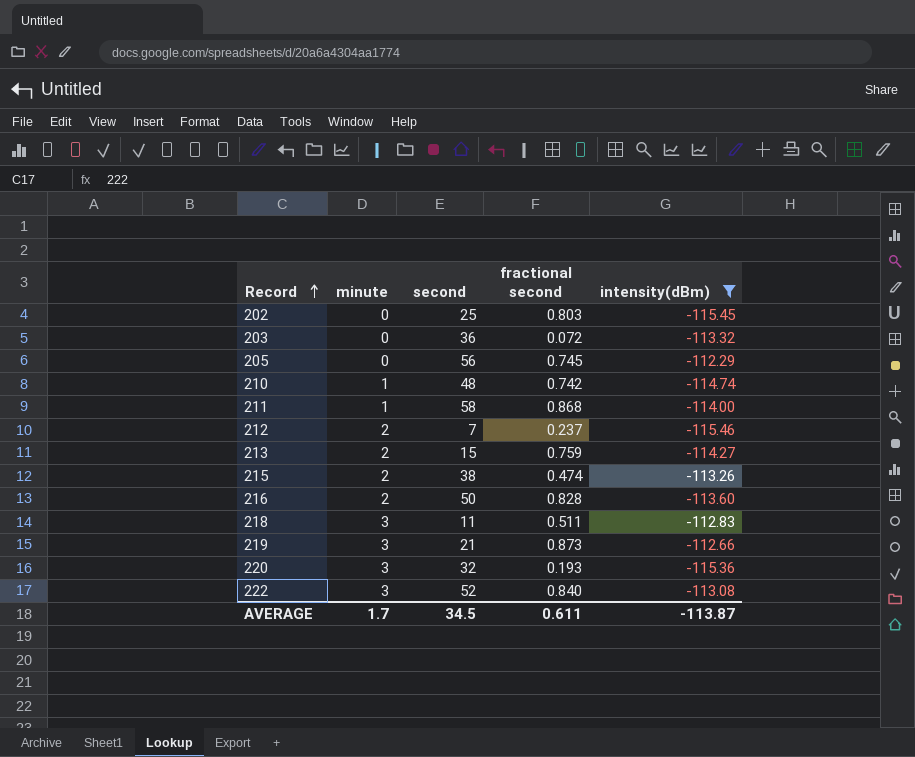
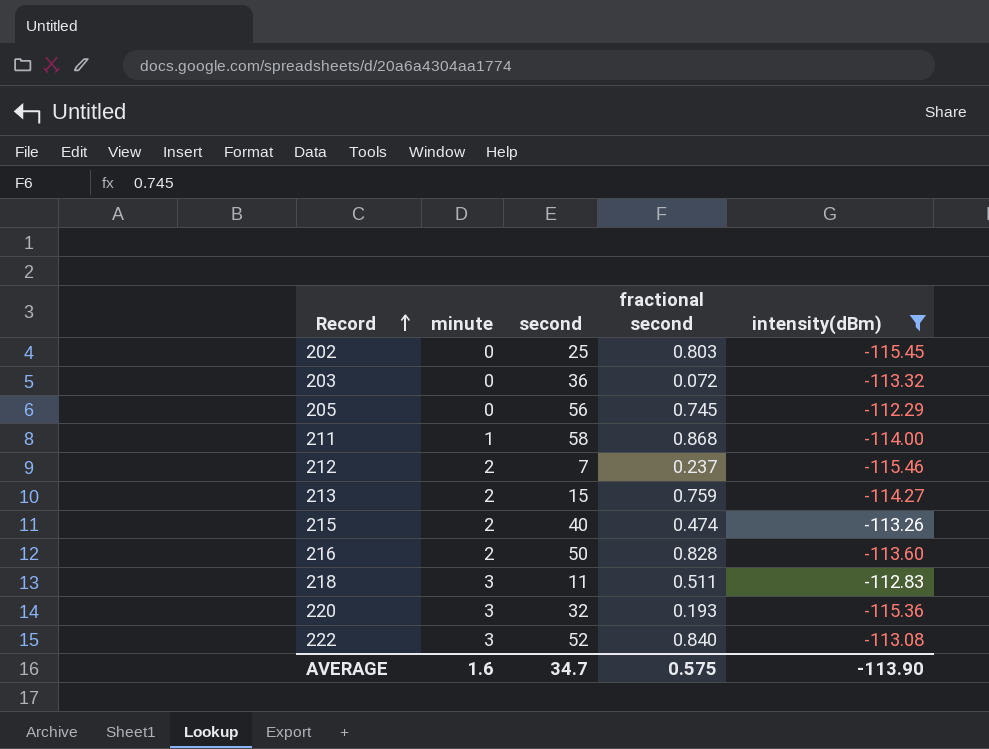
row 210: 1 | 48 | 0.742 | -114.74 -> none
row 219: 3 | 21 | 0.873 | -112.66 -> none
215 | second: 38 -> 40
AVERAGE | minute: 1.7 -> 1.6
AVERAGE | second: 34.5 -> 34.7
AVERAGE | fractional second: 0.611 -> 0.575
AVERAGE | intensity(dBm): -113.87 -> -113.90

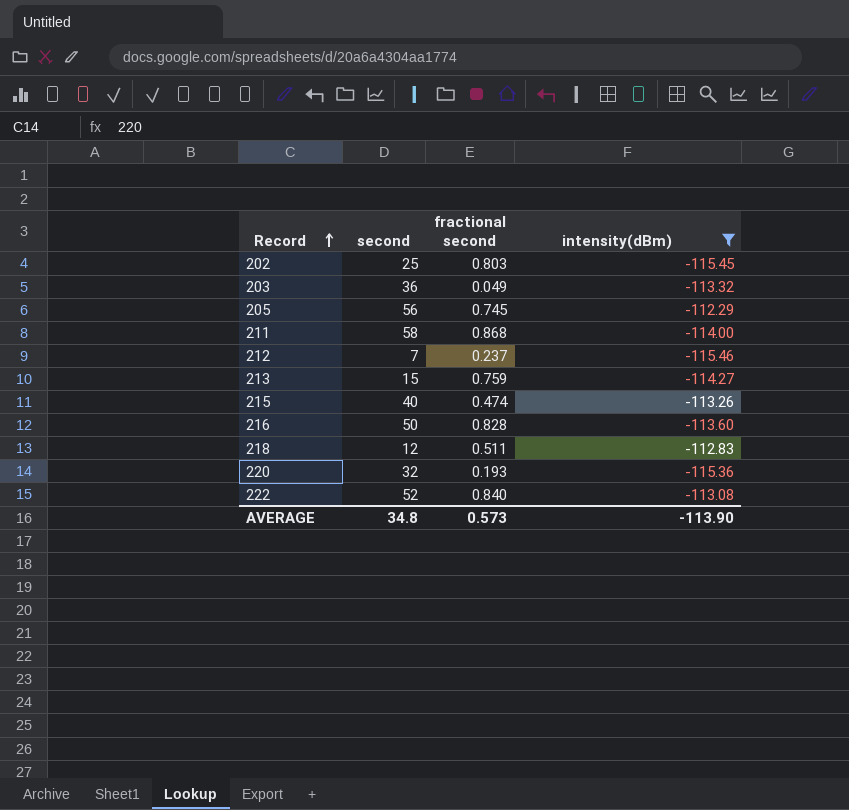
column minute | position: 2 -> none
203 | fractional second: 0.072 -> 0.049
218 | second: 11 -> 12
AVERAGE | second: 34.7 -> 34.8
AVERAGE | fractional second: 0.575 -> 0.573

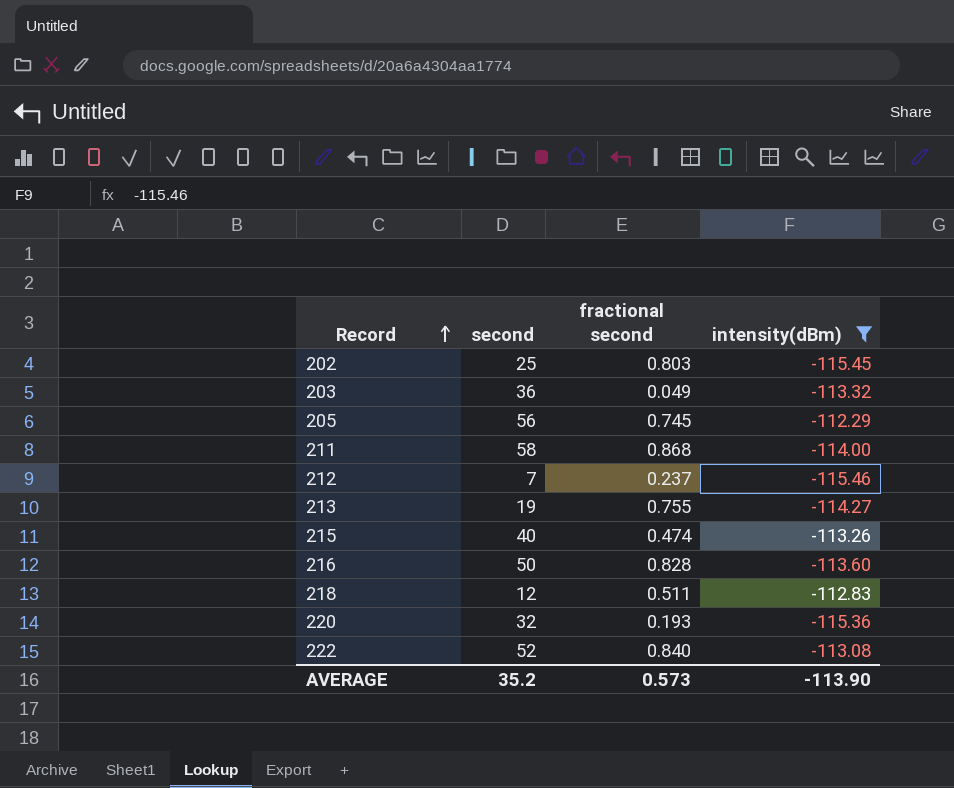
213 | second: 15 -> 19
213 | fractional second: 0.759 -> 0.755
AVERAGE | second: 34.8 -> 35.2

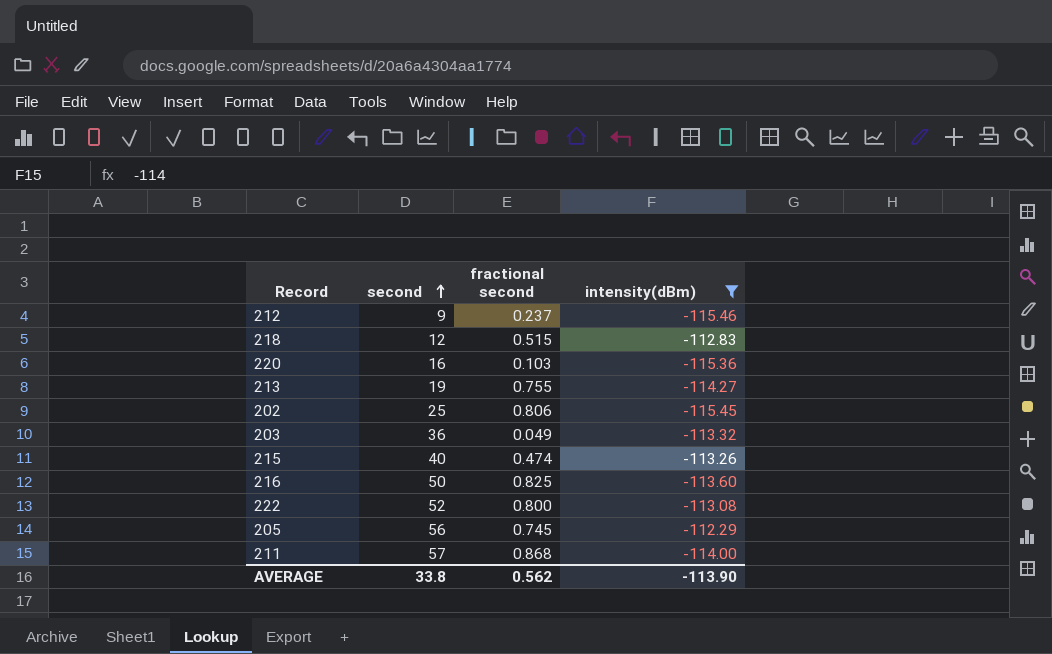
row order: Record ascending -> second ascending
212 | second: 7 -> 9
218 | fractional second: 0.511 -> 0.515
220 | second: 32 -> 16
220 | fractional second: 0.193 -> 0.103
202 | fractional second: 0.803 -> 0.806
216 | fractional second: 0.828 -> 0.825
222 | fractional second: 0.840 -> 0.800
211 | second: 58 -> 57
AVERAGE | second: 35.2 -> 33.8
AVERAGE | fractional second: 0.573 -> 0.562

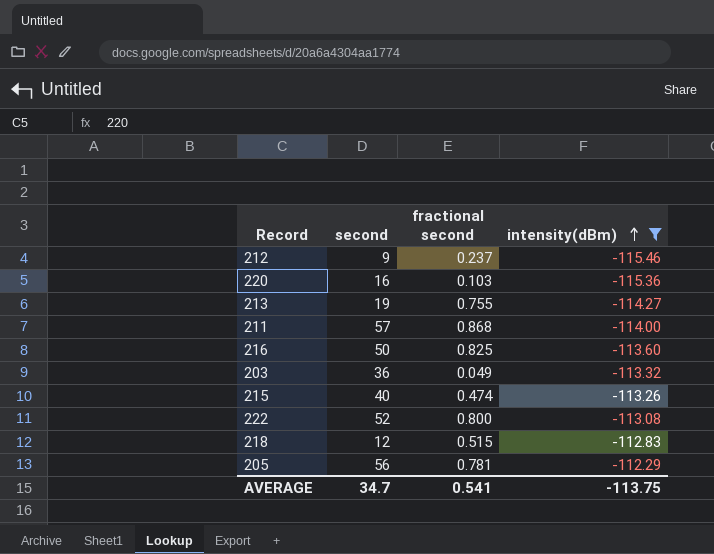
row order: second ascending -> intensity(dBm) ascending
row 202: 25 | 0.806 | -115.45 -> none
205 | fractional second: 0.745 -> 0.781
AVERAGE | second: 33.8 -> 34.7
AVERAGE | fractional second: 0.562 -> 0.541
AVERAGE | intensity(dBm): -113.90 -> -113.75

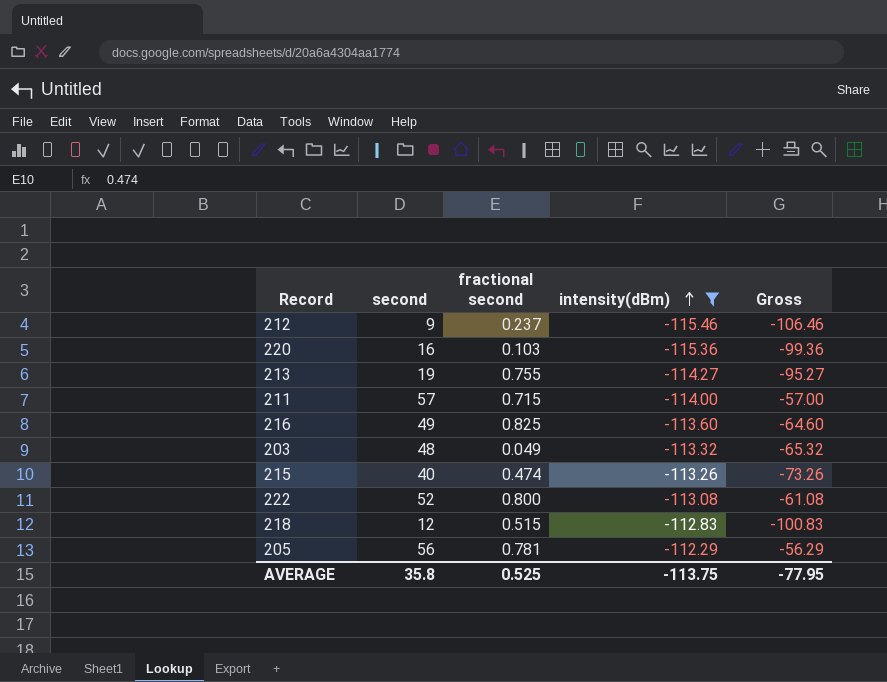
column Gross | formula: none -> [second] + [intensity(dBm)]
211 | fractional second: 0.868 -> 0.715
216 | second: 50 -> 49
203 | second: 36 -> 48
AVERAGE | second: 34.7 -> 35.8
AVERAGE | fractional second: 0.541 -> 0.525

